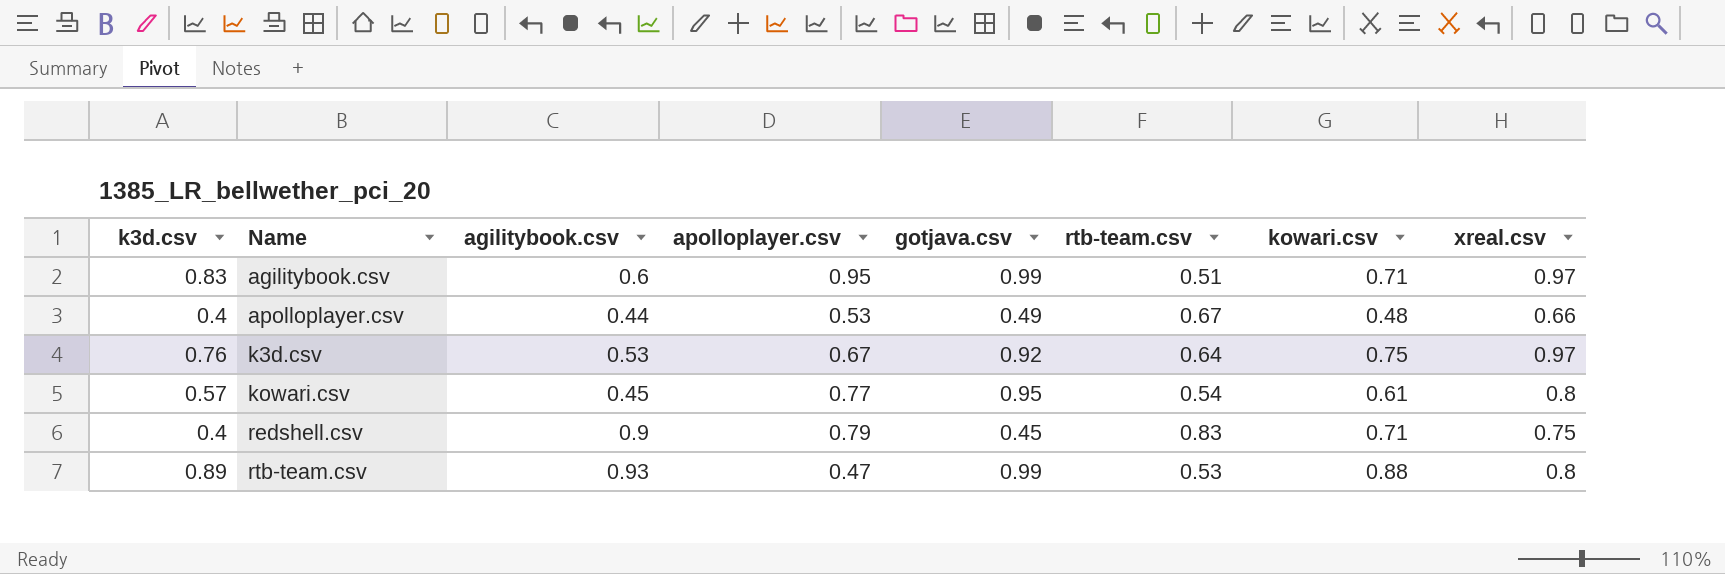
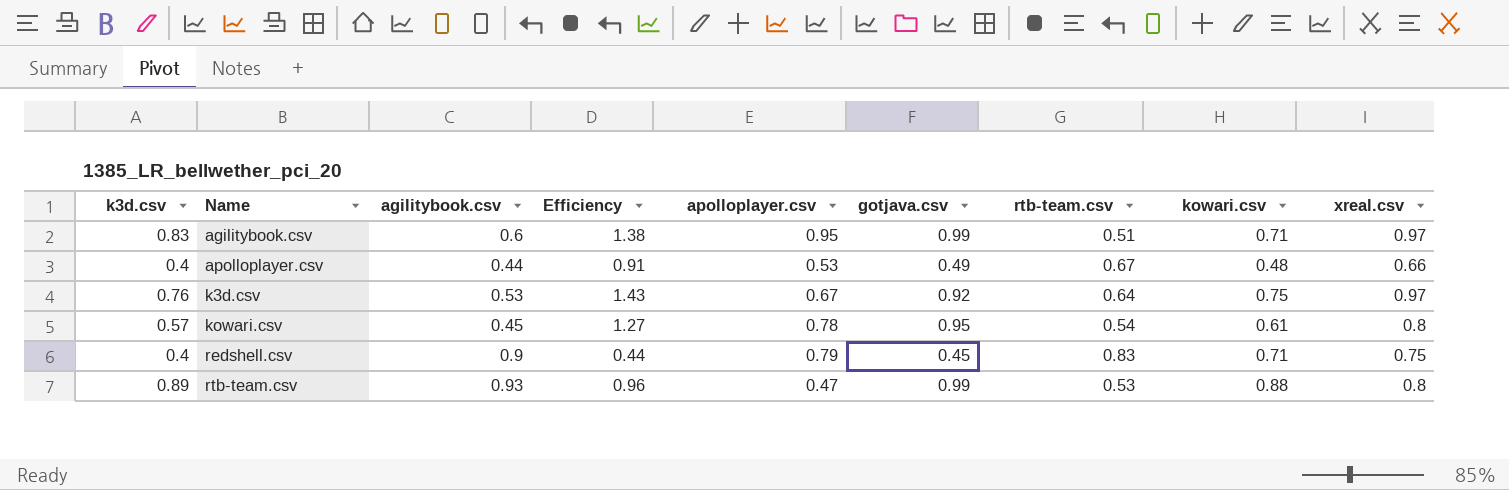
column Efficiency | formula: none -> [k3d.csv] / [agilitybook.csv]
kowari.csv | apolloplayer.csv: 0.77 -> 0.78

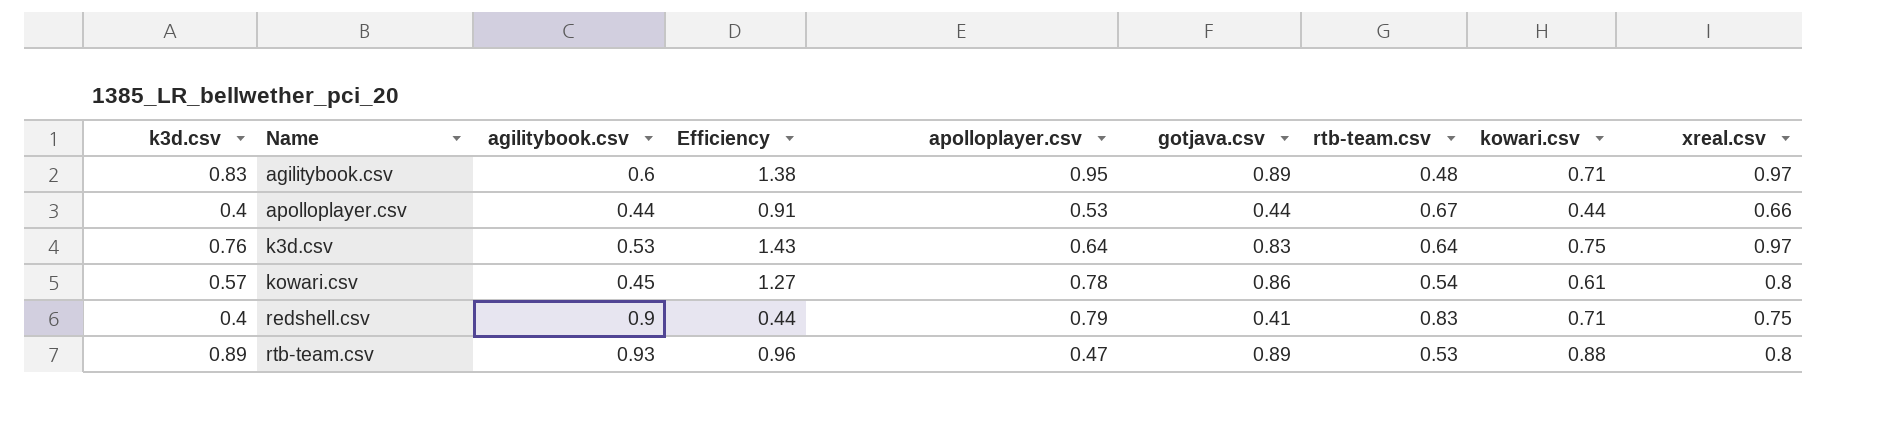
agilitybook.csv | gotjava.csv: 0.99 -> 0.89
agilitybook.csv | rtb-team.csv: 0.51 -> 0.48
apolloplayer.csv | gotjava.csv: 0.49 -> 0.44
apolloplayer.csv | kowari.csv: 0.48 -> 0.44
k3d.csv | apolloplayer.csv: 0.67 -> 0.64
k3d.csv | gotjava.csv: 0.92 -> 0.83
kowari.csv | gotjava.csv: 0.95 -> 0.86
redshell.csv | gotjava.csv: 0.45 -> 0.41
rtb-team.csv | gotjava.csv: 0.99 -> 0.89

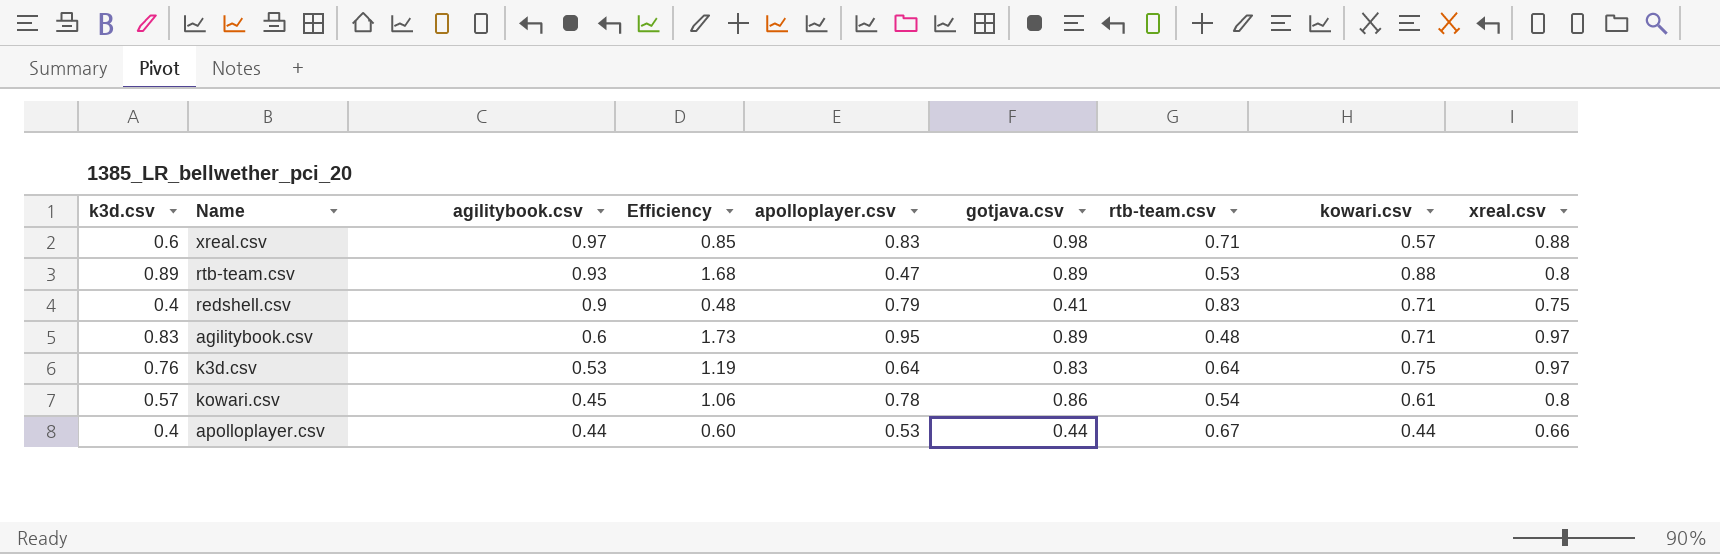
row order: Name ascending -> agilitybook.csv descending
column Efficiency | formula: [k3d.csv] / [agilitybook.csv] -> [k3d.csv] / [rtb-team.csv]
row xreal.csv: none -> 0.6 | 0.97 | 0.85 | 0.83 | 0.98 | 0.71 | 0.57 | 0.88

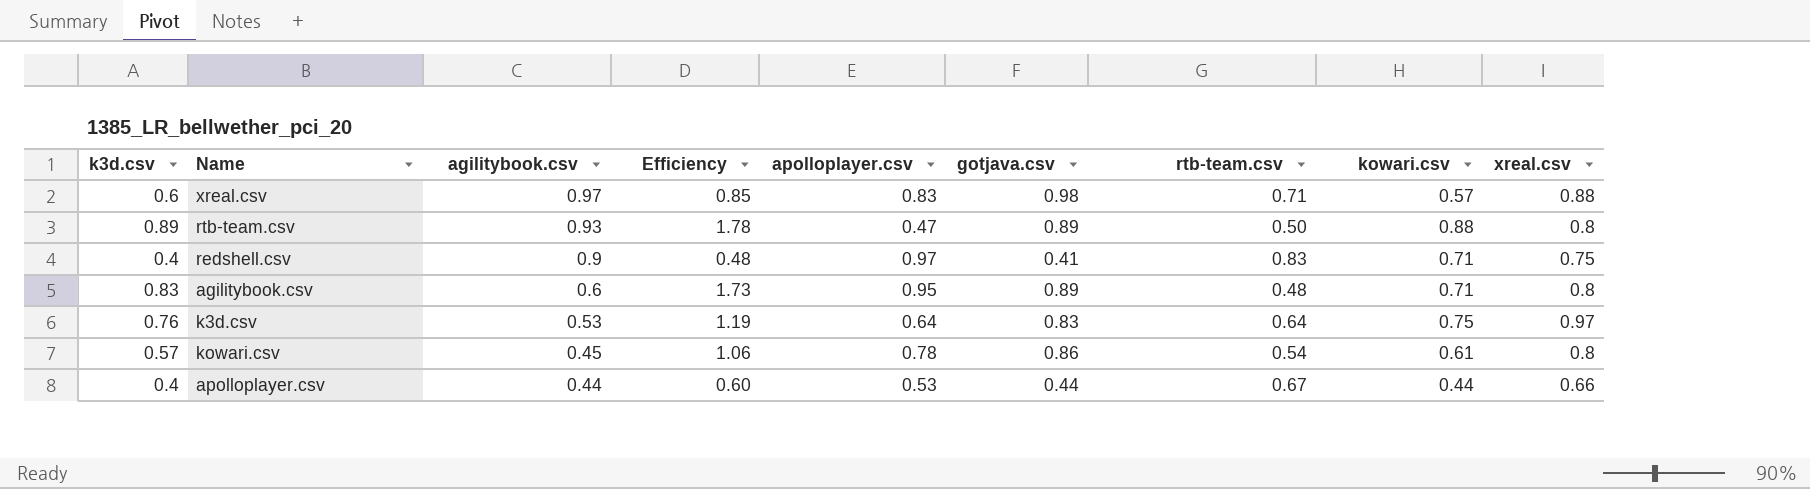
rtb-team.csv | Efficiency: 1.68 -> 1.78
rtb-team.csv | rtb-team.csv: 0.53 -> 0.50
redshell.csv | apolloplayer.csv: 0.79 -> 0.97
agilitybook.csv | xreal.csv: 0.97 -> 0.8

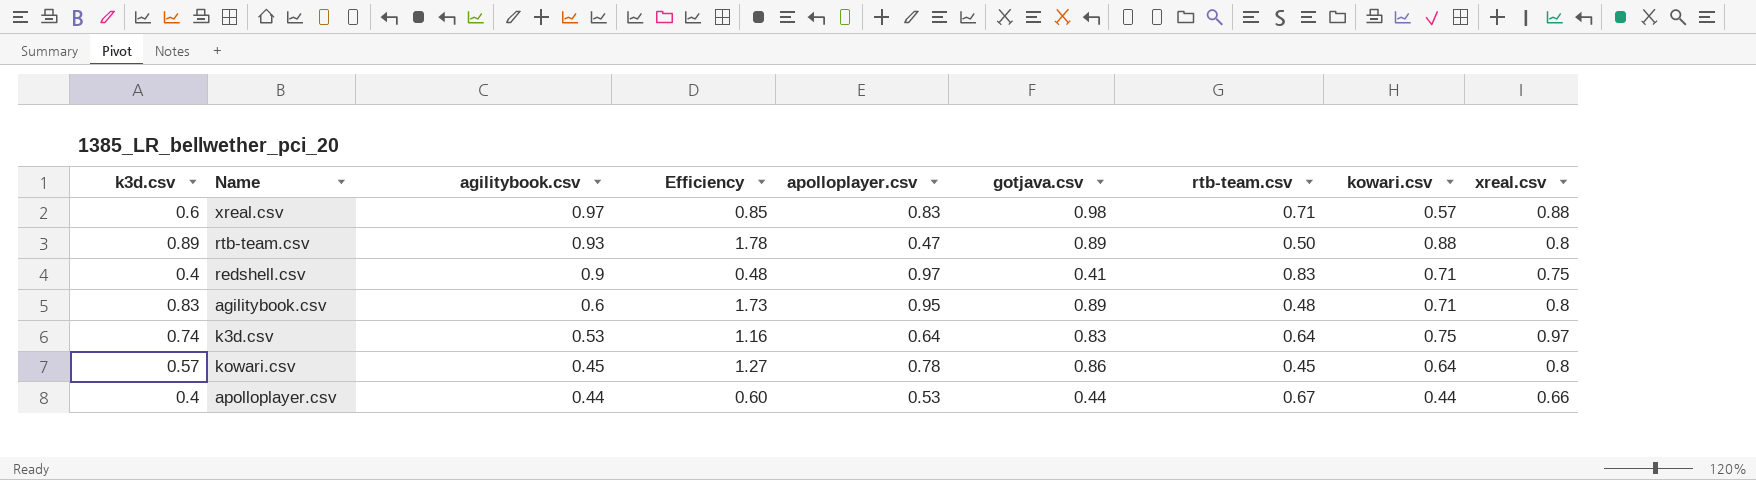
k3d.csv | k3d.csv: 0.76 -> 0.74
k3d.csv | Efficiency: 1.19 -> 1.16
kowari.csv | Efficiency: 1.06 -> 1.27
kowari.csv | rtb-team.csv: 0.54 -> 0.45
kowari.csv | kowari.csv: 0.61 -> 0.64

